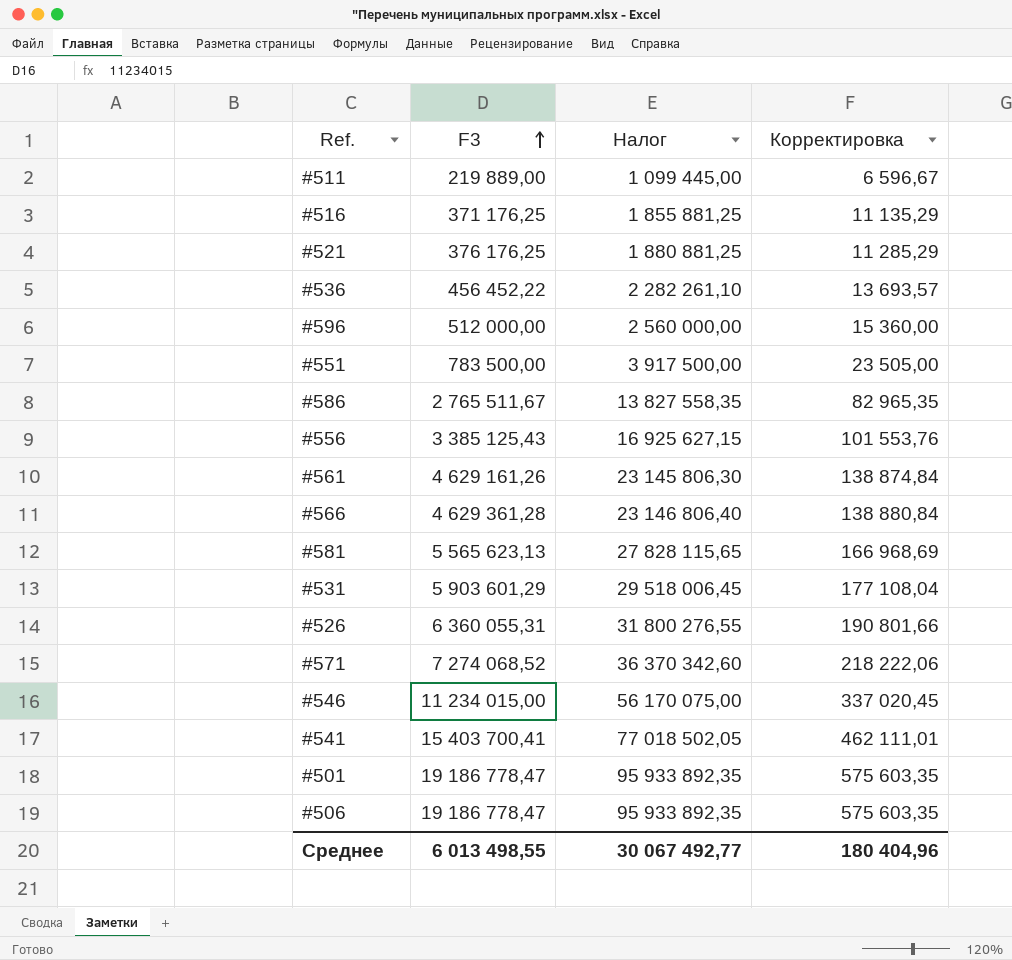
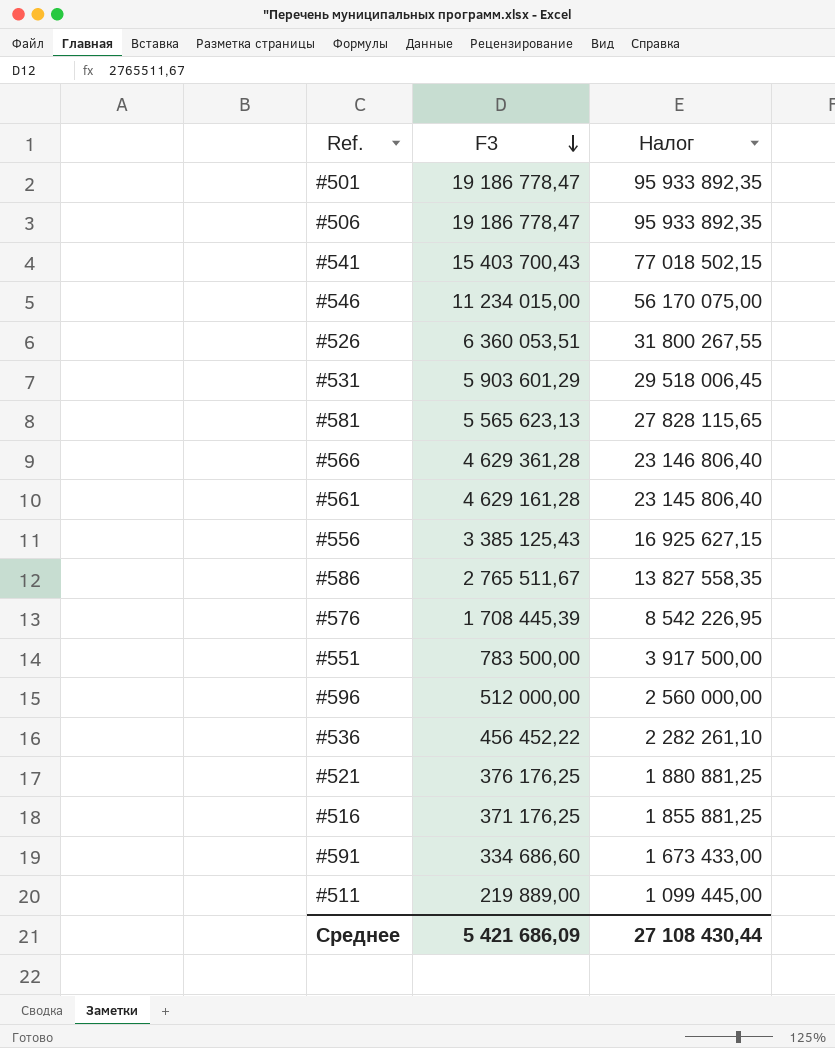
row order: F3 ascending -> F3 descending
column Корректировка | formula: [F3] * 0,03 -> none
row #571: 7 274 068,52 | 36 370 342,60 | 218 222,06 -> none
#541 | F3: 15 403 700,41 -> 15 403 700,43
#541 | Налог: 77 018 502,05 -> 77 018 502,15
#526 | F3: 6 360 055,31 -> 6 360 053,51
#526 | Налог: 31 800 276,55 -> 31 800 267,55
#561 | F3: 4 629 161,26 -> 4 629 161,28
#561 | Налог: 23 145 806,30 -> 23 145 806,40
row #576: none -> 1 708 445,39 | 8 542 226,95
row #591: none -> 334 686,60 | 1 673 433,00
Среднее | F3: 6 013 498,55 -> 5 421 686,09
Среднее | Налог: 30 067 492,77 -> 27 108 430,44

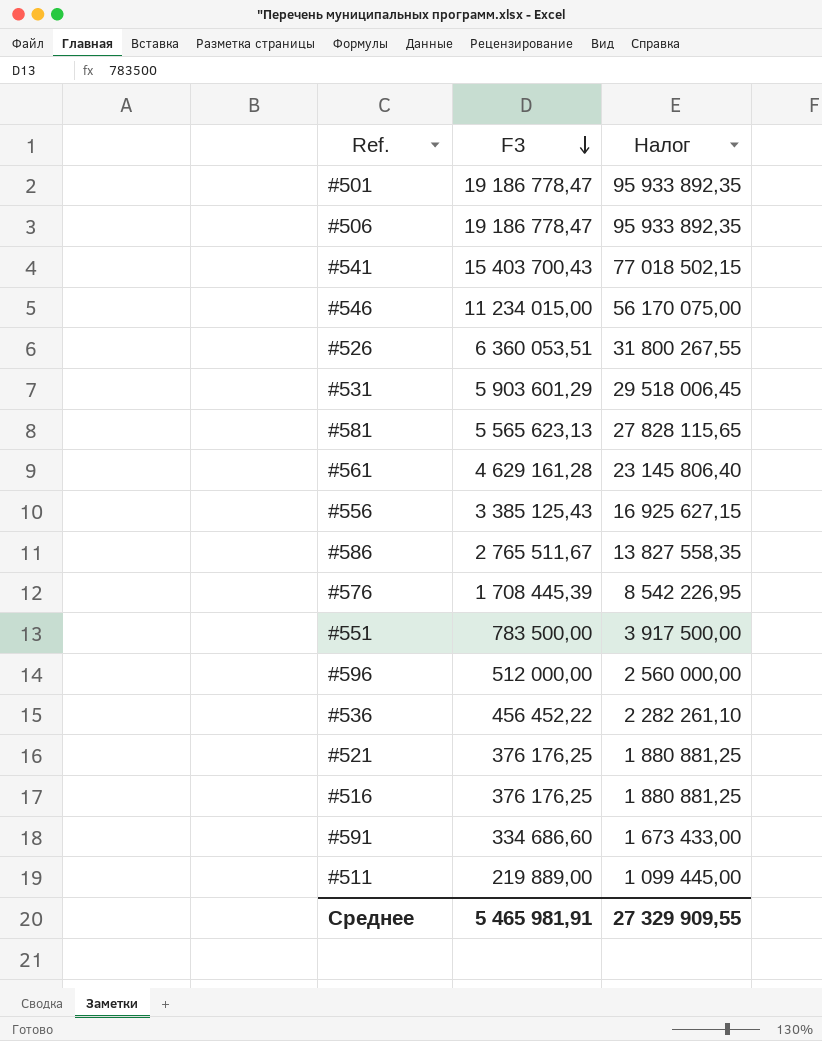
row #566: 4 629 361,28 | 23 146 806,40 -> none
#516 | F3: 371 176,25 -> 376 176,25
#516 | Налог: 1 855 881,25 -> 1 880 881,25
Среднее | F3: 5 421 686,09 -> 5 465 981,91
Среднее | Налог: 27 108 430,44 -> 27 329 909,55

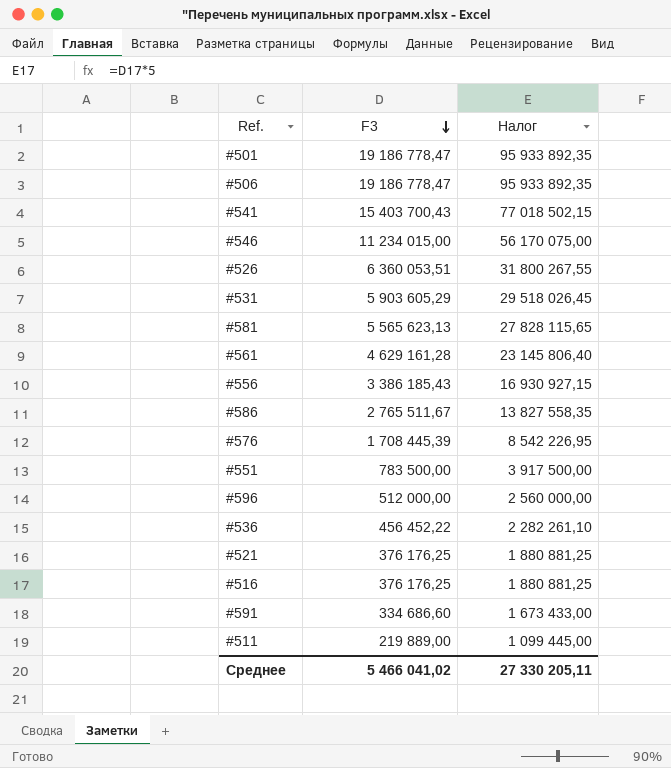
#531 | F3: 5 903 601,29 -> 5 903 605,29
#531 | Налог: 29 518 006,45 -> 29 518 026,45
#556 | F3: 3 385 125,43 -> 3 386 185,43
#556 | Налог: 16 925 627,15 -> 16 930 927,15
Среднее | F3: 5 465 981,91 -> 5 466 041,02
Среднее | Налог: 27 329 909,55 -> 27 330 205,11

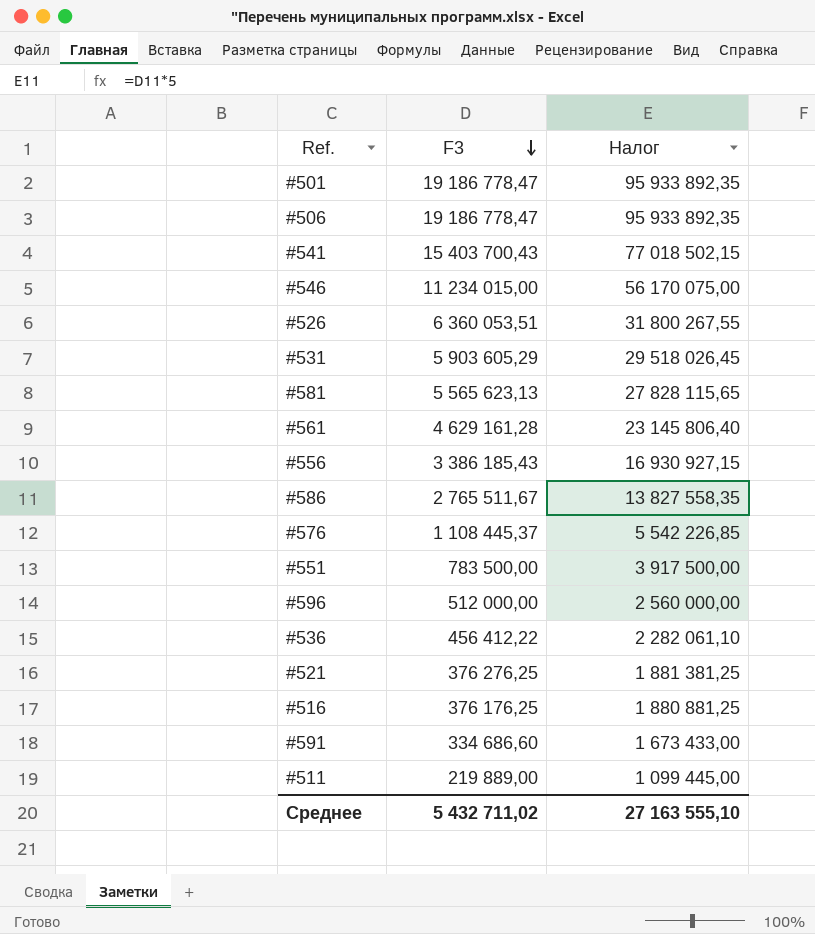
#576 | F3: 1 708 445,39 -> 1 108 445,37
#576 | Налог: 8 542 226,95 -> 5 542 226,85
#536 | F3: 456 452,22 -> 456 412,22
#536 | Налог: 2 282 261,10 -> 2 282 061,10
#521 | F3: 376 176,25 -> 376 276,25
#521 | Налог: 1 880 881,25 -> 1 881 381,25
Среднее | F3: 5 466 041,02 -> 5 432 711,02
Среднее | Налог: 27 330 205,11 -> 27 163 555,10

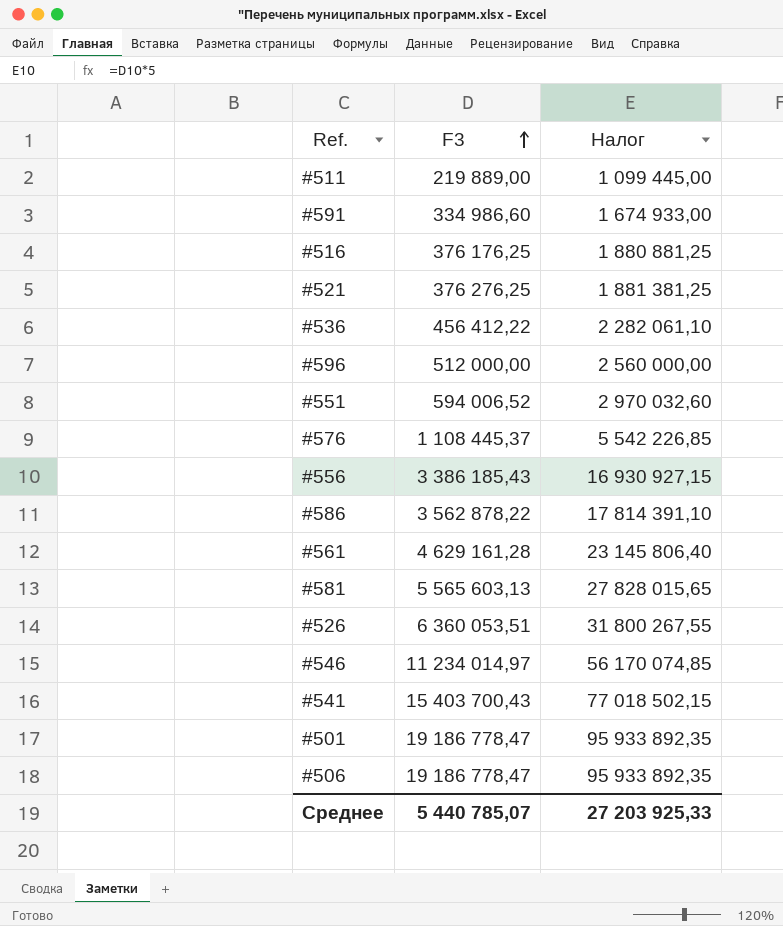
row order: F3 descending -> F3 ascending
row #531: 5 903 605,29 | 29 518 026,45 -> none
#591 | F3: 334 686,60 -> 334 986,60
#591 | Налог: 1 673 433,00 -> 1 674 933,00
#551 | F3: 783 500,00 -> 594 006,52
#551 | Налог: 3 917 500,00 -> 2 970 032,60
#586 | F3: 2 765 511,67 -> 3 562 878,22
#586 | Налог: 13 827 558,35 -> 17 814 391,10
#581 | F3: 5 565 623,13 -> 5 565 603,13
#581 | Налог: 27 828 115,65 -> 27 828 015,65
#546 | F3: 11 234 015,00 -> 11 234 014,97
#546 | Налог: 56 170 075,00 -> 56 170 074,85
Среднее | F3: 5 432 711,02 -> 5 440 785,07
Среднее | Налог: 27 163 555,10 -> 27 203 925,33

